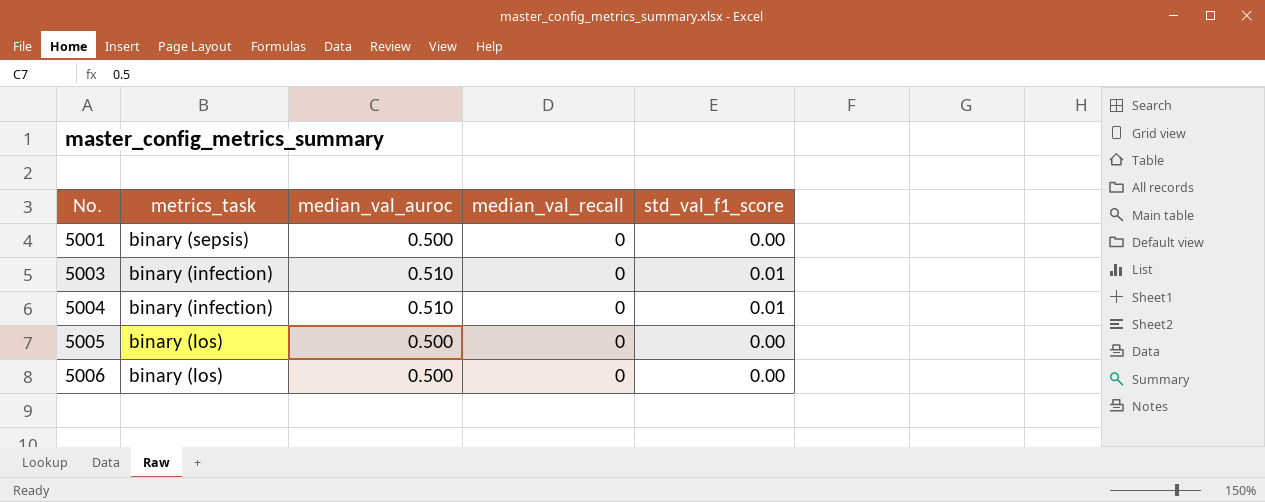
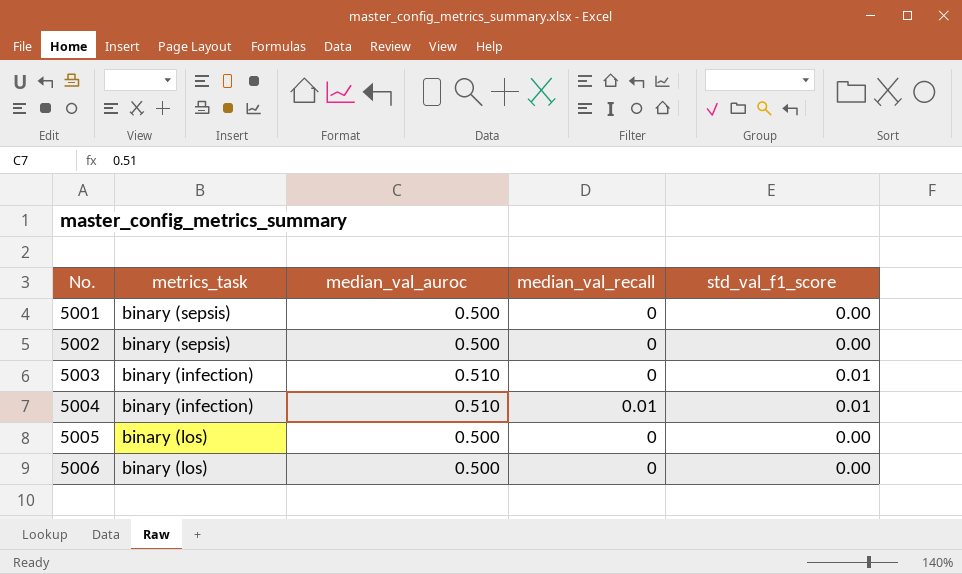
row 5002: none -> binary (sepsis) | 0.500 | 0 | 0.00
5004 | median_val_recall: 0 -> 0.01

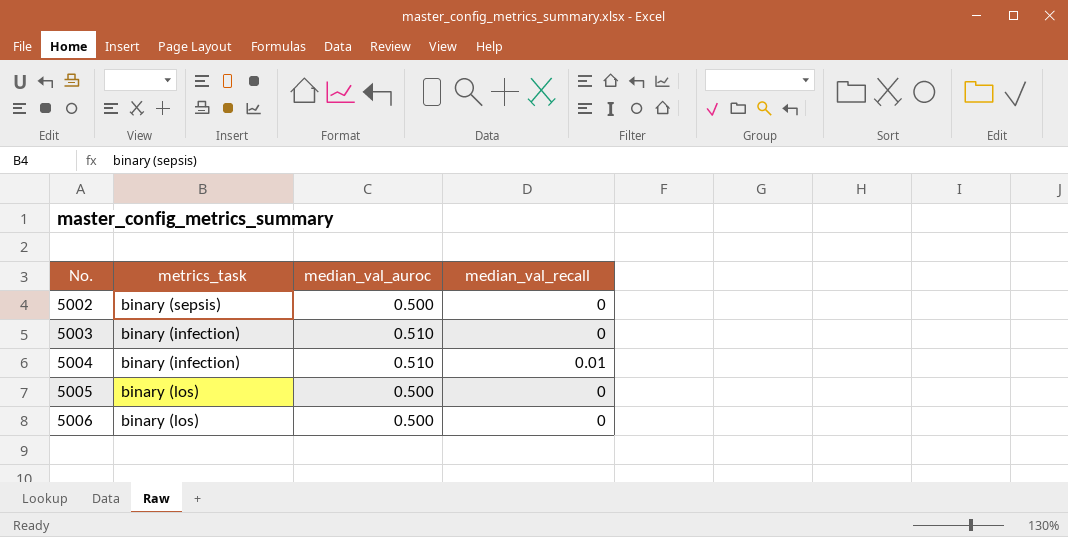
column std_val_f1_score | position: 5 -> none
row 5001: binary (sepsis) | 0.500 | 0 | 0.00 -> none

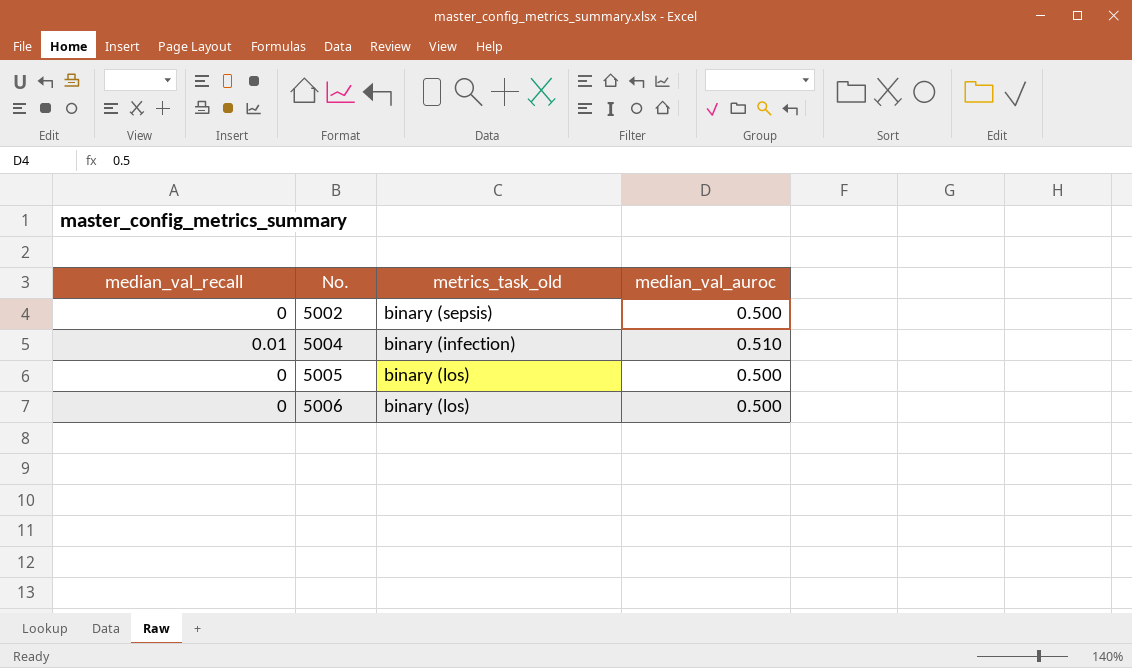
column median_val_recall | position: 4 -> 1
column name: metrics_task -> metrics_task_old
row 5003: binary (infection) | 0.510 | 0 -> none

